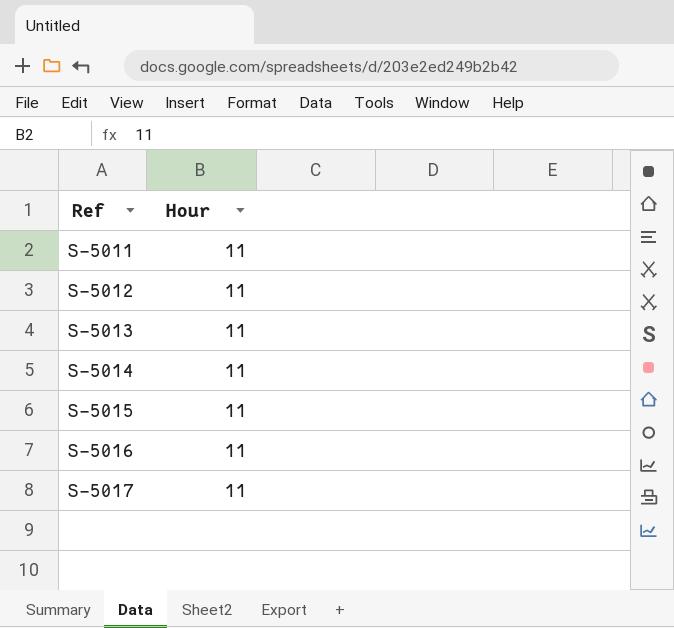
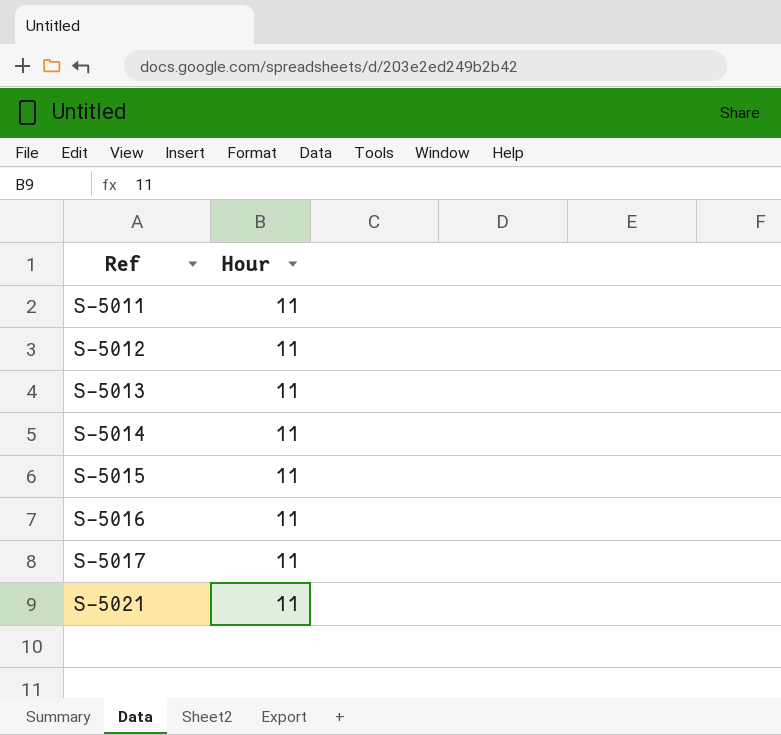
row S-5021: none -> 11

